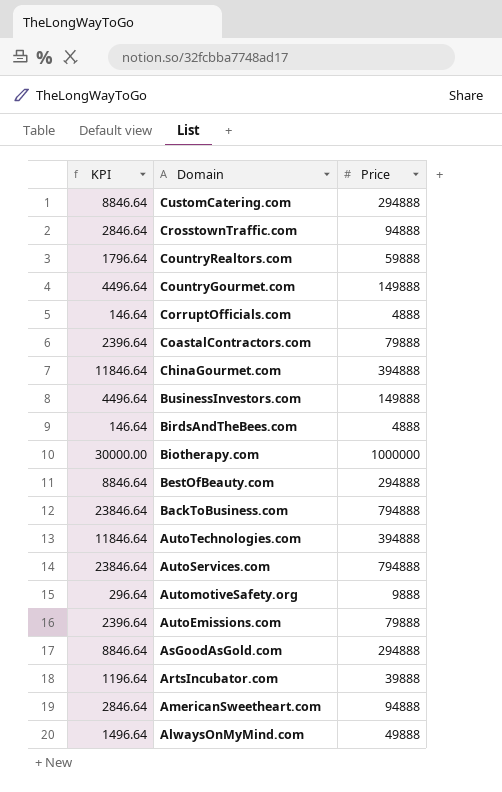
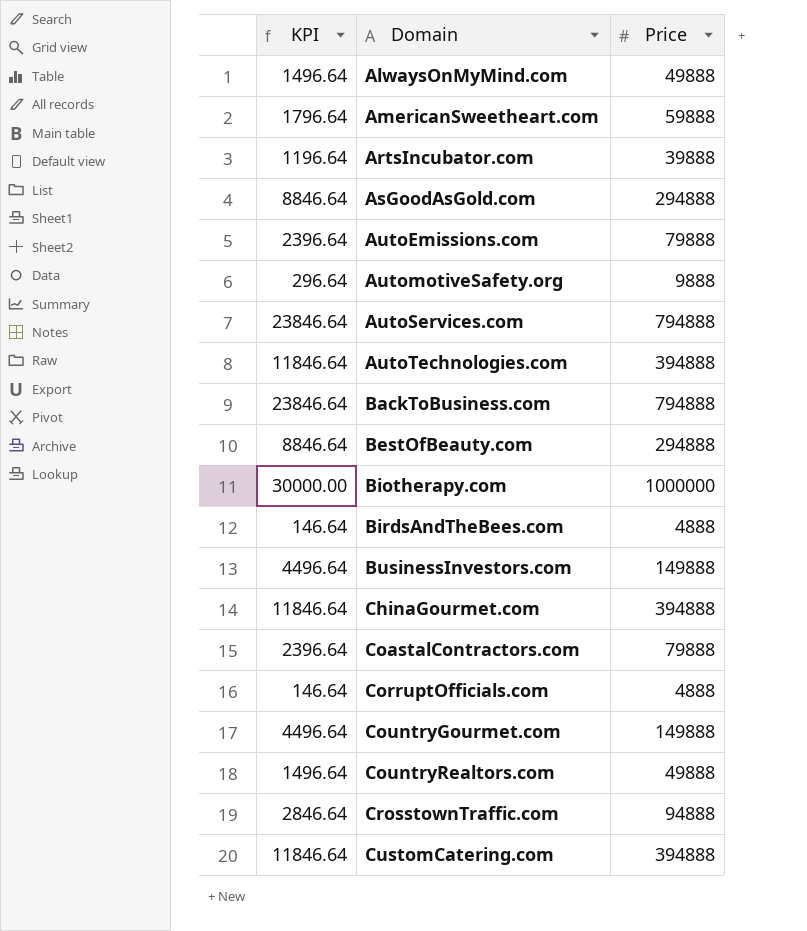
row order: Domain descending -> Domain ascending
AmericanSweetheart.com | KPI: 2846.64 -> 1796.64
AmericanSweetheart.com | Price: 94888 -> 59888
CountryRealtors.com | KPI: 1796.64 -> 1496.64
CountryRealtors.com | Price: 59888 -> 49888
CustomCatering.com | KPI: 8846.64 -> 11846.64
CustomCatering.com | Price: 294888 -> 394888

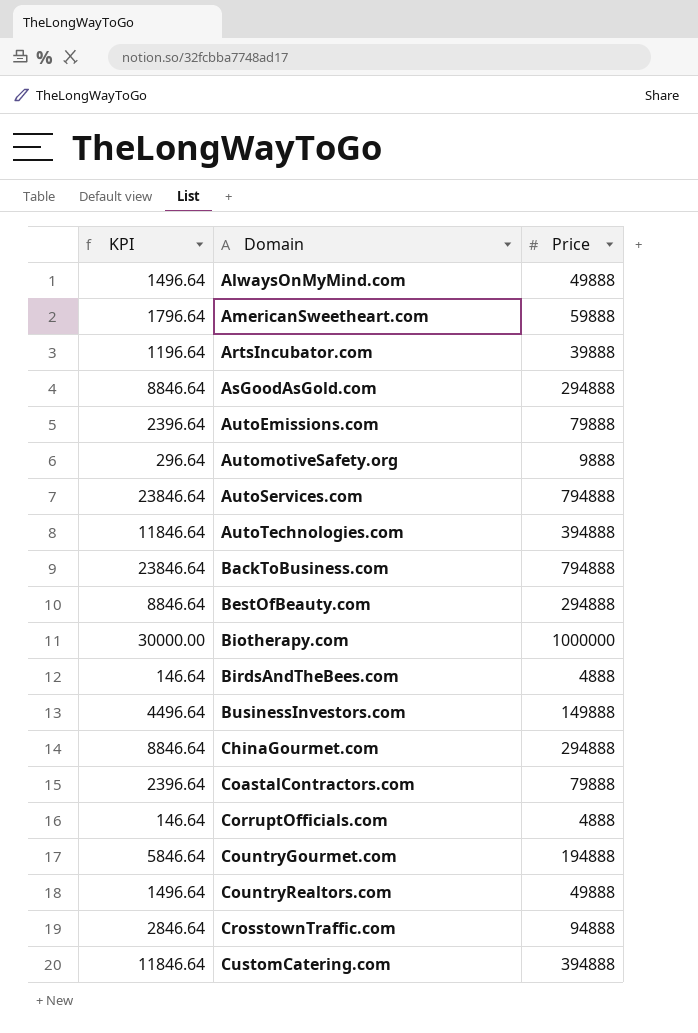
ChinaGourmet.com | KPI: 11846.64 -> 8846.64
ChinaGourmet.com | Price: 394888 -> 294888
CountryGourmet.com | KPI: 4496.64 -> 5846.64
CountryGourmet.com | Price: 149888 -> 194888

